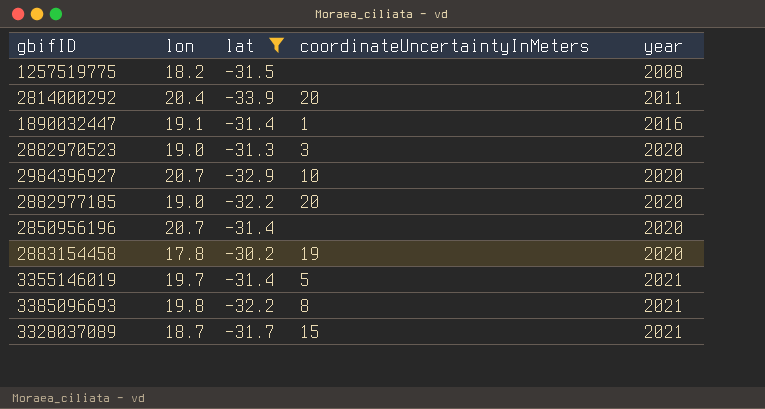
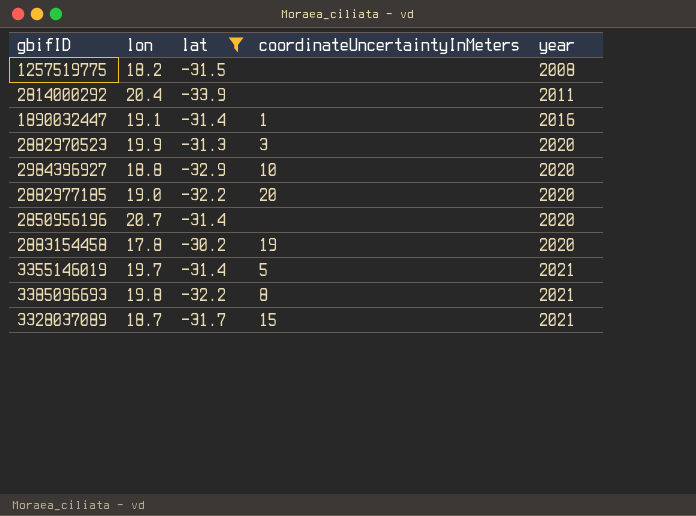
2814000292 | coordinateUncertaintyInMeters: 20 -> none
2882970523 | lon: 19.0 -> 19.9
2984396927 | lon: 20.7 -> 18.8

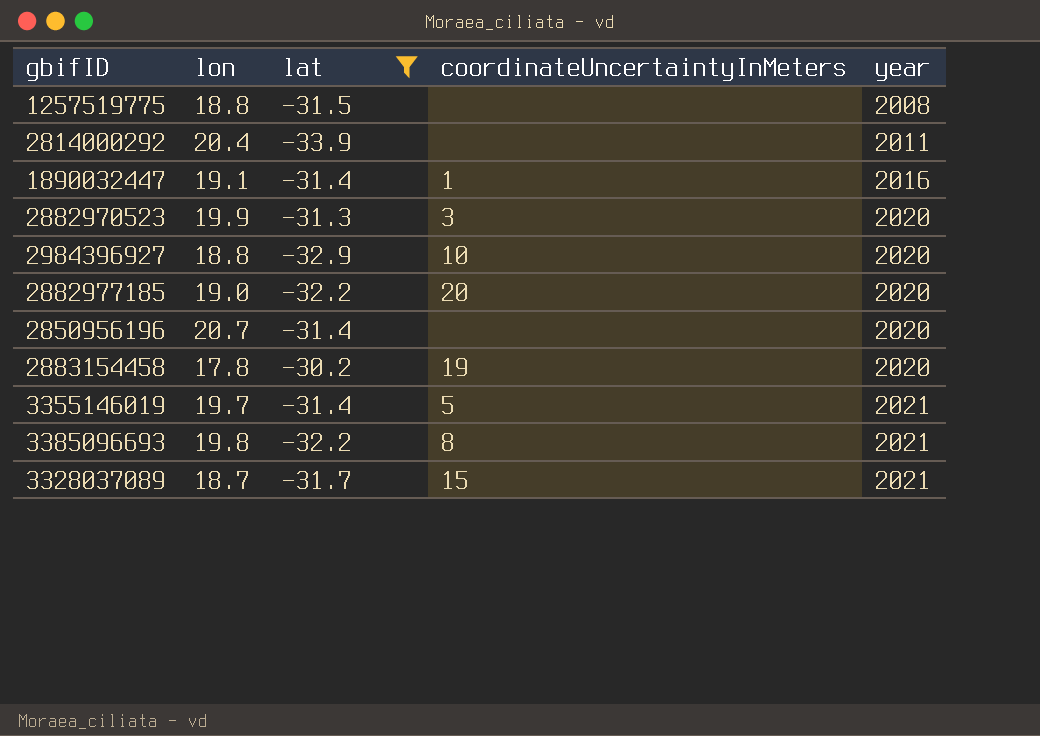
1257519775 | lon: 18.2 -> 18.8

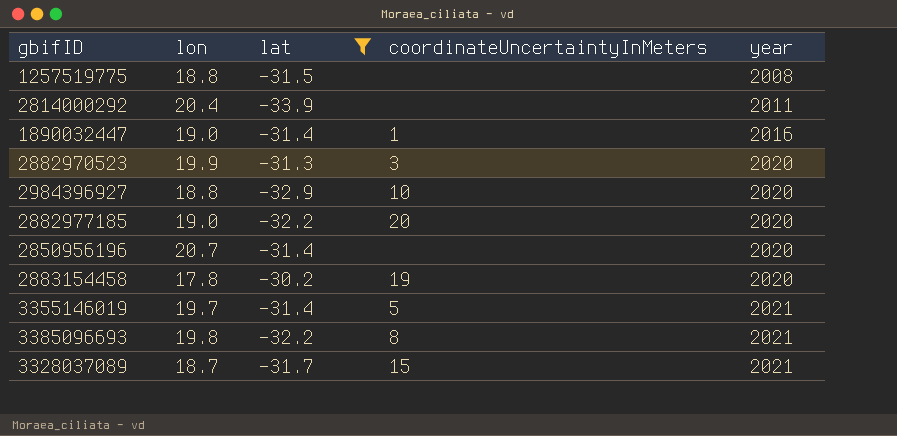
1890032447 | lon: 19.1 -> 19.0

